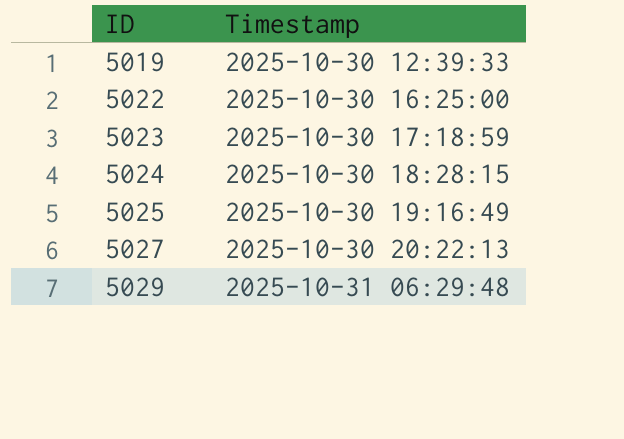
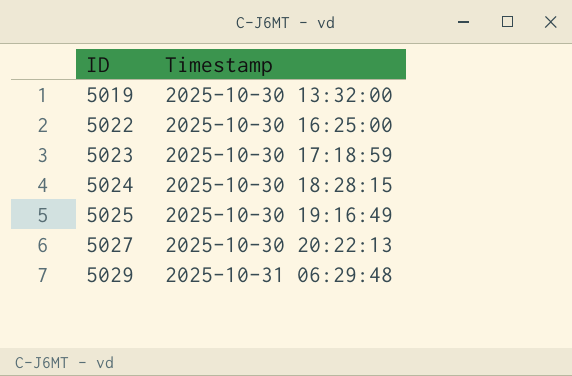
5019 | Timestamp: 2025-10-30 12:39:33 -> 2025-10-30 13:32:00

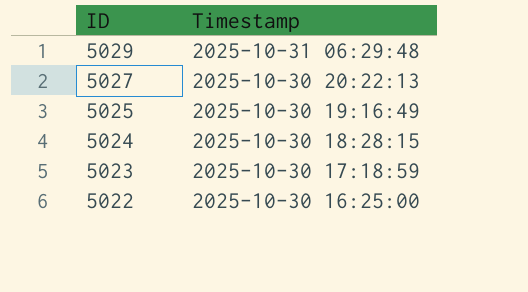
row order: ID ascending -> ID descending
row 5019: 2025-10-30 13:32:00 -> none

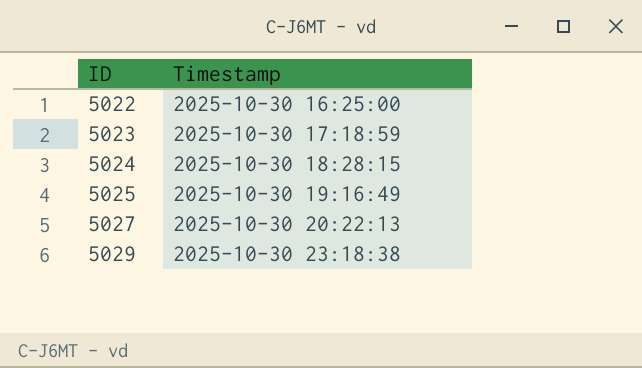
row order: ID descending -> ID ascending
5029 | Timestamp: 2025-10-31 06:29:48 -> 2025-10-30 23:18:38

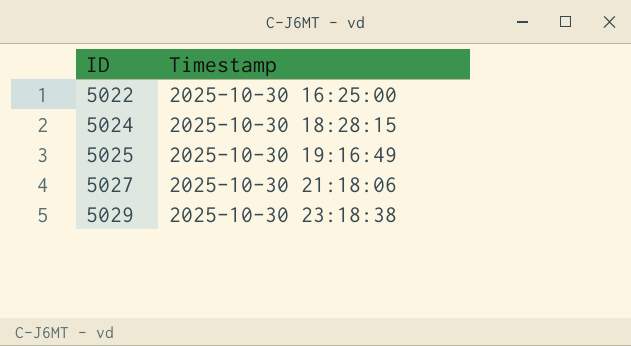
row 5023: 2025-10-30 17:18:59 -> none
5027 | Timestamp: 2025-10-30 20:22:13 -> 2025-10-30 21:18:06

